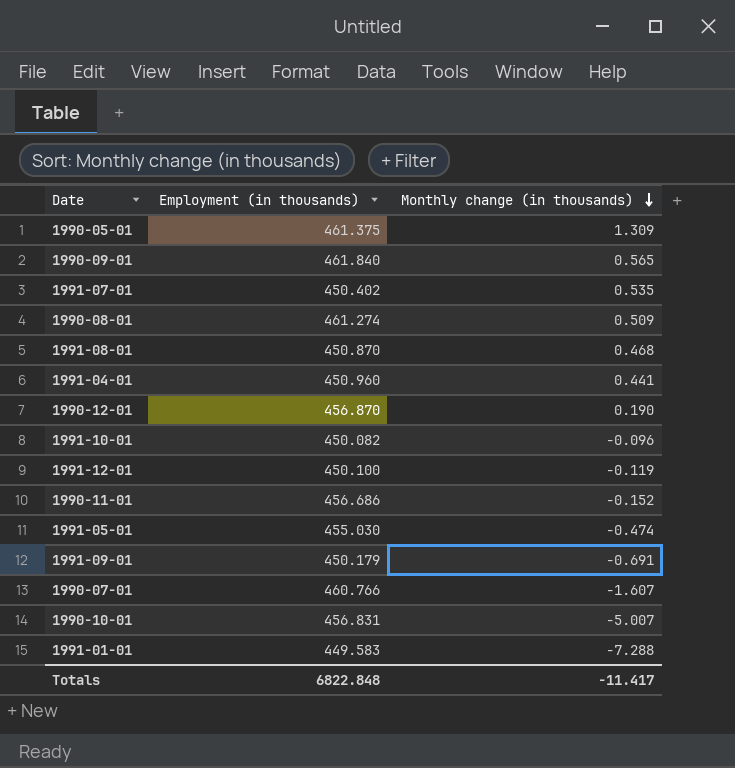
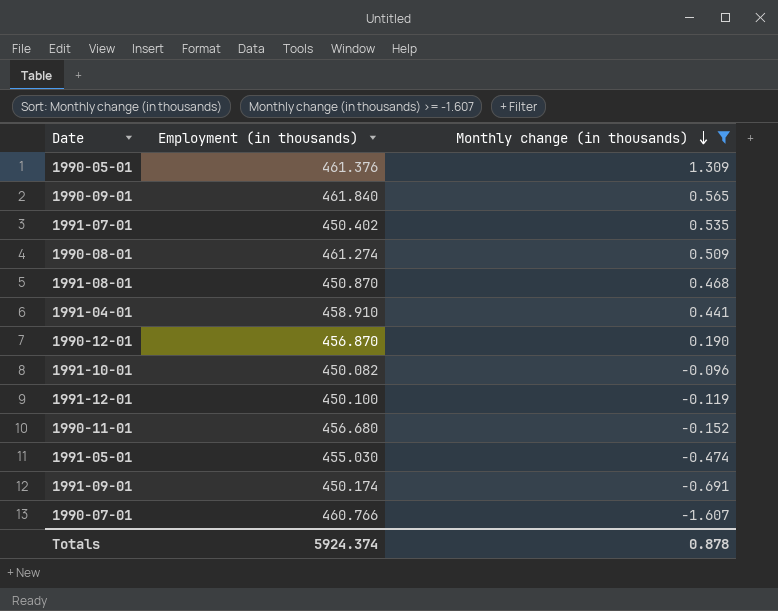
filter: none -> Monthly change (in thousands) >= -1.607
1990-05-01 | Employment (in thousands): 461.375 -> 461.376
1991-04-01 | Employment (in thousands): 450.960 -> 458.910
1990-11-01 | Employment (in thousands): 456.686 -> 456.680
1991-09-01 | Employment (in thousands): 450.179 -> 450.174
Totals | Employment (in thousands): 6822.848 -> 5924.374
Totals | Monthly change (in thousands): -11.417 -> 0.878

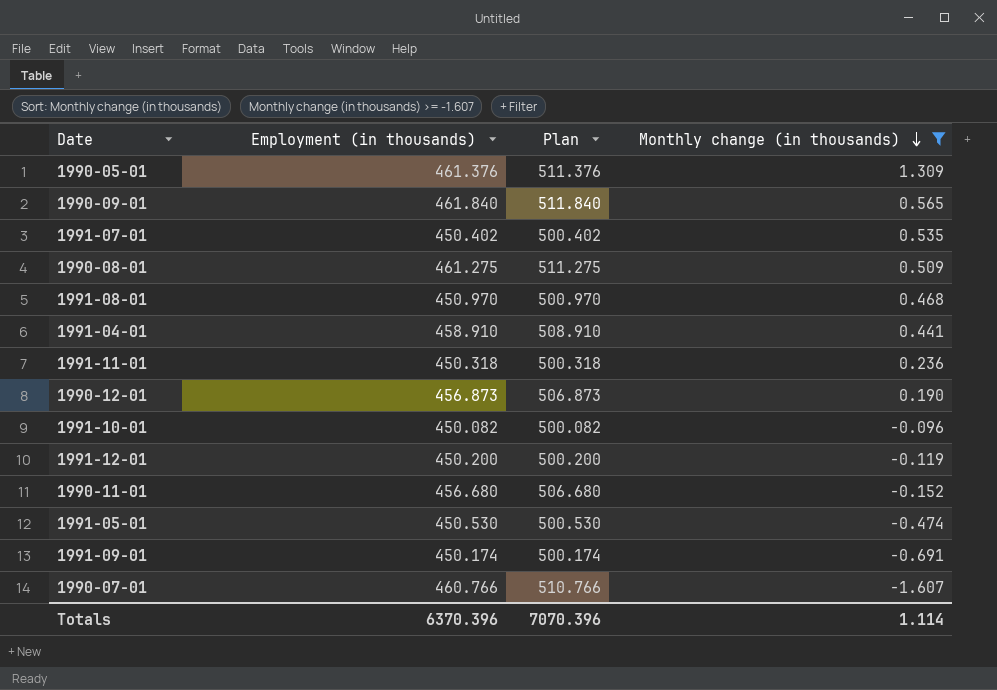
column Plan | formula: none -> [Employment (in thousands)] + 50
1990-08-01 | Employment (in thousands): 461.274 -> 461.275
1991-08-01 | Employment (in thousands): 450.870 -> 450.970
row 1991-11-01: none -> 450.318 | 500.318 | 0.236
1990-12-01 | Employment (in thousands): 456.870 -> 456.873
1991-12-01 | Employment (in thousands): 450.100 -> 450.200
1991-05-01 | Employment (in thousands): 455.030 -> 450.530
Totals | Employment (in thousands): 5924.374 -> 6370.396
Totals | Monthly change (in thousands): 0.878 -> 1.114

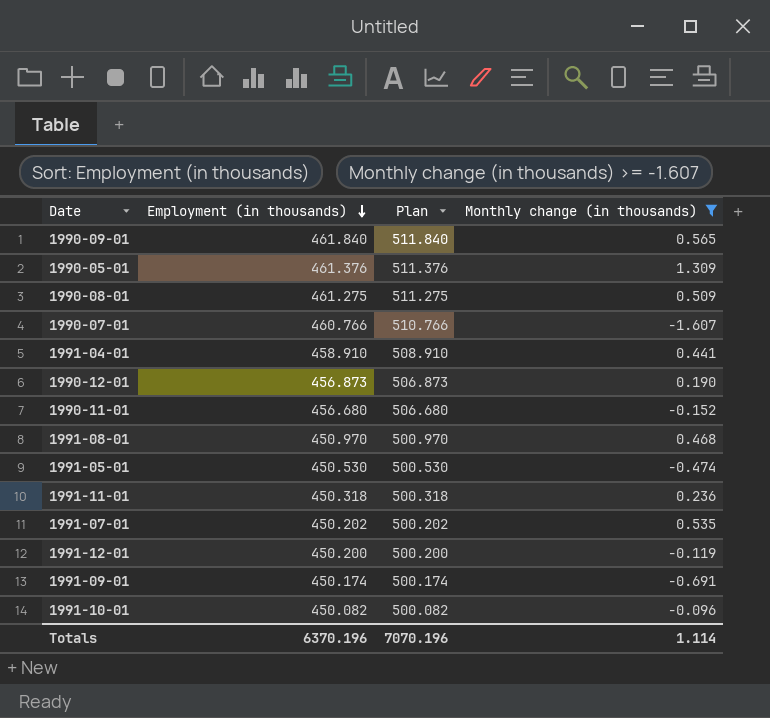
row order: Monthly change (in thousands) descending -> Employment (in thousands) descending
1991-07-01 | Employment (in thousands): 450.402 -> 450.202
1991-07-01 | Plan: 500.402 -> 500.202
Totals | Employment (in thousands): 6370.396 -> 6370.196
Totals | Plan: 7070.396 -> 7070.196

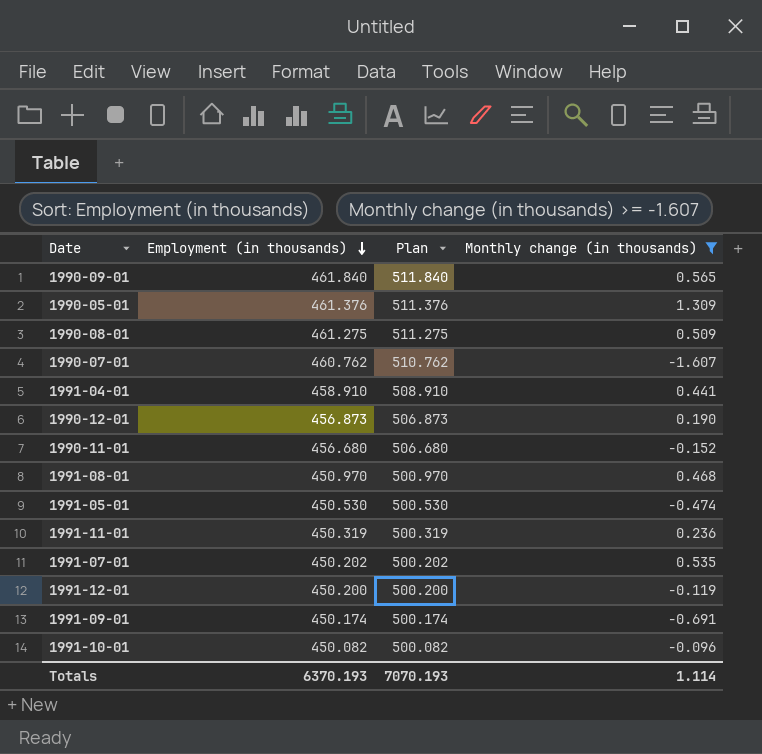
1990-07-01 | Employment (in thousands): 460.766 -> 460.762
1990-07-01 | Plan: 510.766 -> 510.762
1991-11-01 | Employment (in thousands): 450.318 -> 450.319
1991-11-01 | Plan: 500.318 -> 500.319
Totals | Employment (in thousands): 6370.196 -> 6370.193
Totals | Plan: 7070.196 -> 7070.193

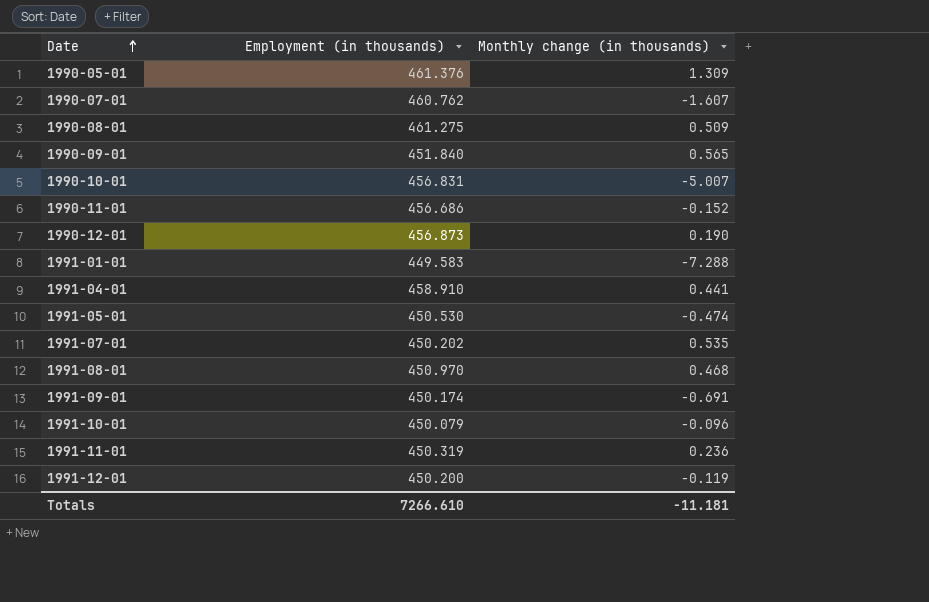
filter: Monthly change (in thousands) >= -1.607 -> none
row order: Employment (in thousands) descending -> Date ascending
column Plan | formula: [Employment (in thousands)] + 50 -> none
1990-09-01 | Employment (in thousands): 461.840 -> 451.840
1990-11-01 | Employment (in thousands): 456.680 -> 456.686
1991-10-01 | Employment (in thousands): 450.082 -> 450.079
Totals | Employment (in thousands): 6370.193 -> 7266.610
Totals | Monthly change (in thousands): 1.114 -> -11.181

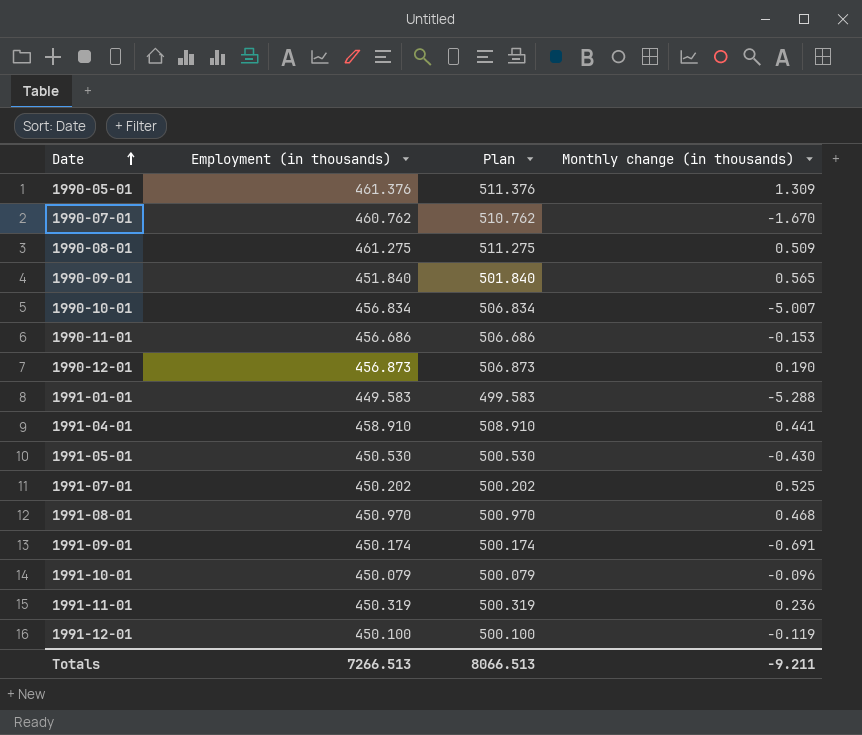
column Plan | formula: none -> [Employment (in thousands)] + 50
1990-07-01 | Monthly change (in thousands): -1.607 -> -1.670
1990-10-01 | Employment (in thousands): 456.831 -> 456.834
1990-11-01 | Monthly change (in thousands): -0.152 -> -0.153
1991-01-01 | Monthly change (in thousands): -7.288 -> -5.288
1991-05-01 | Monthly change (in thousands): -0.474 -> -0.430
1991-07-01 | Monthly change (in thousands): 0.535 -> 0.525
1991-12-01 | Employment (in thousands): 450.200 -> 450.100
Totals | Employment (in thousands): 7266.610 -> 7266.513
Totals | Monthly change (in thousands): -11.181 -> -9.211

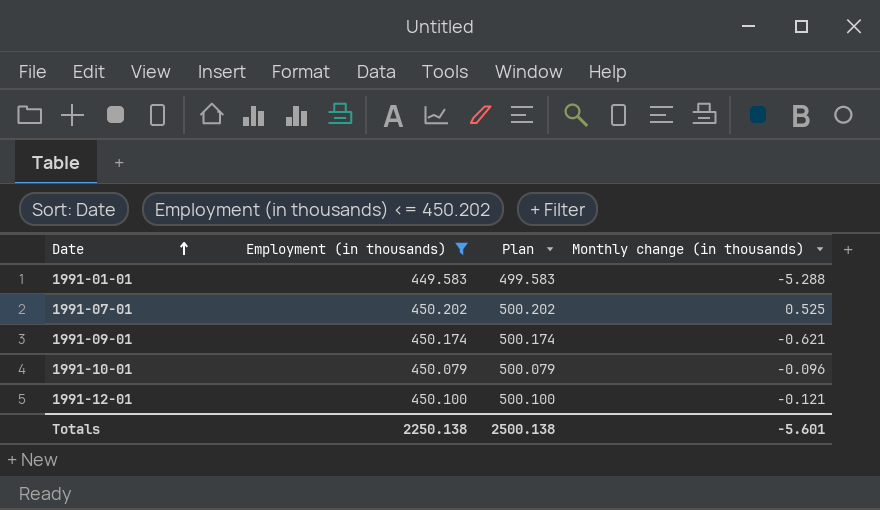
filter: none -> Employment (in thousands) <= 450.202
1991-09-01 | Monthly change (in thousands): -0.691 -> -0.621
1991-12-01 | Monthly change (in thousands): -0.119 -> -0.121
Totals | Employment (in thousands): 7266.513 -> 2250.138
Totals | Plan: 8066.513 -> 2500.138
Totals | Monthly change (in thousands): -9.211 -> -5.601

